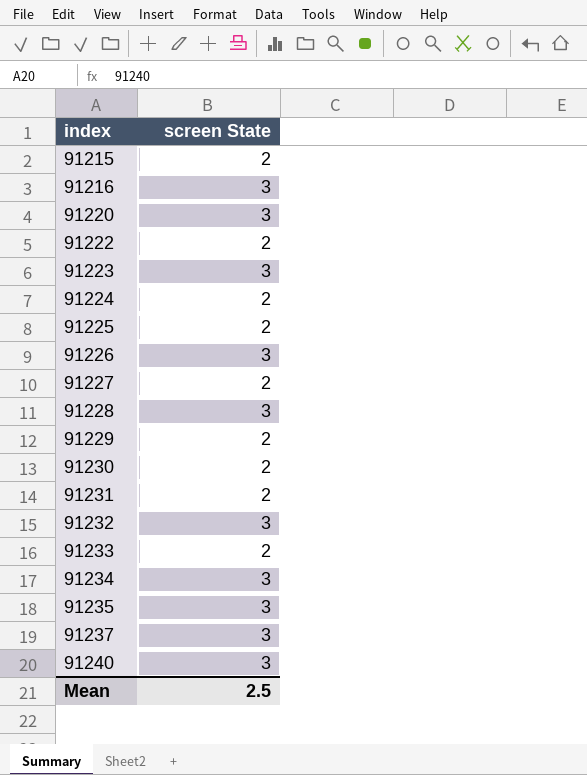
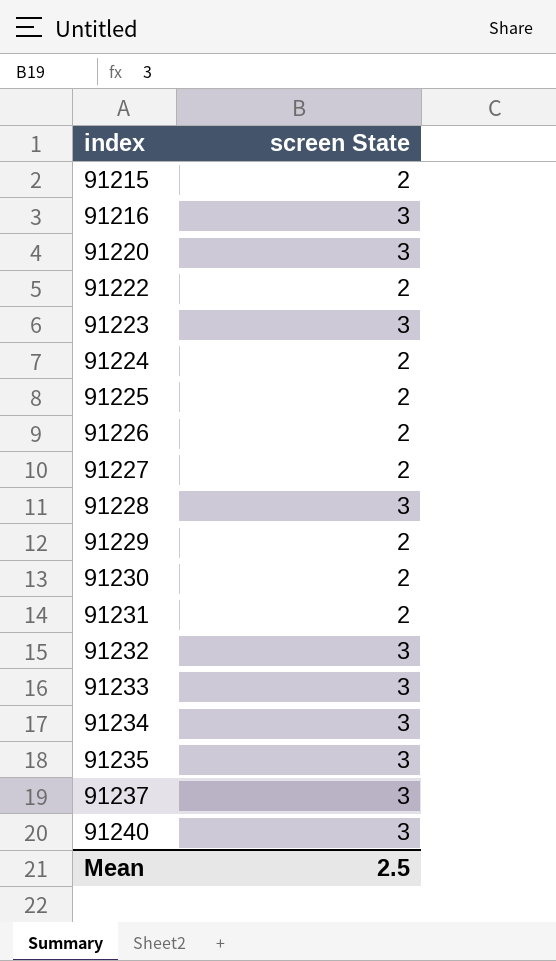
91226 | screen State: 3 -> 2
91233 | screen State: 2 -> 3

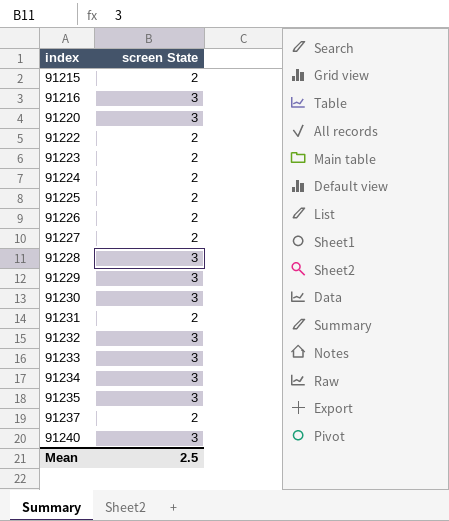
91223 | screen State: 3 -> 2
91229 | screen State: 2 -> 3
91230 | screen State: 2 -> 3
91237 | screen State: 3 -> 2

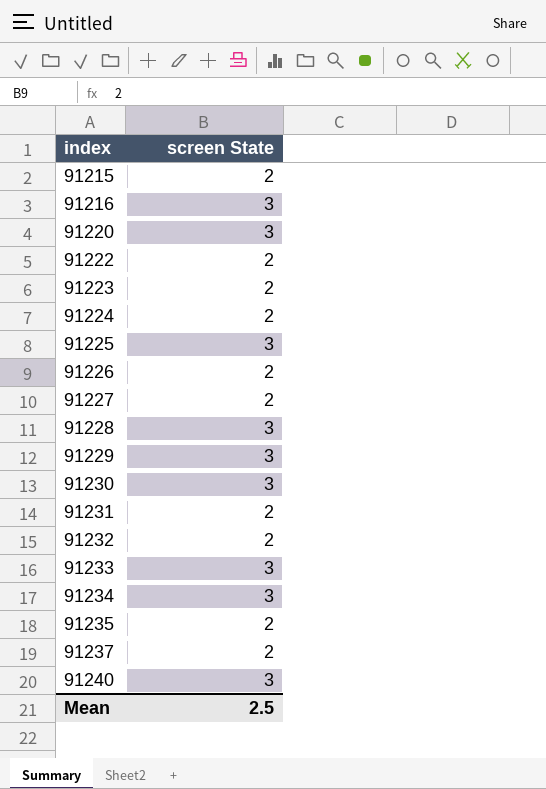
91225 | screen State: 2 -> 3
91232 | screen State: 3 -> 2
91235 | screen State: 3 -> 2

